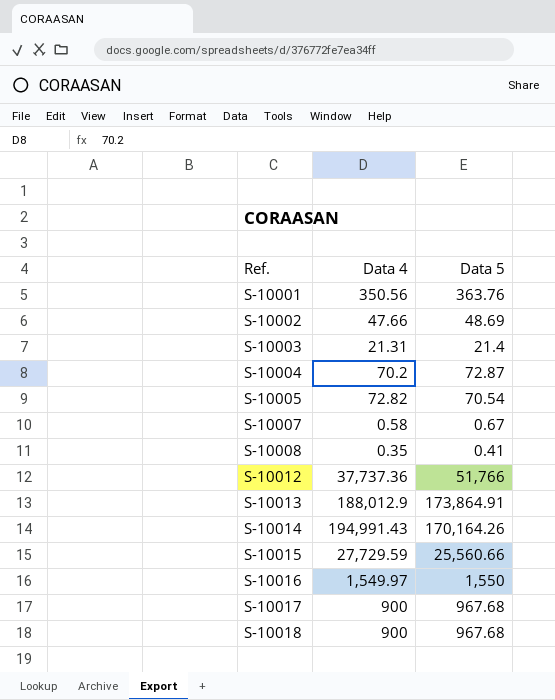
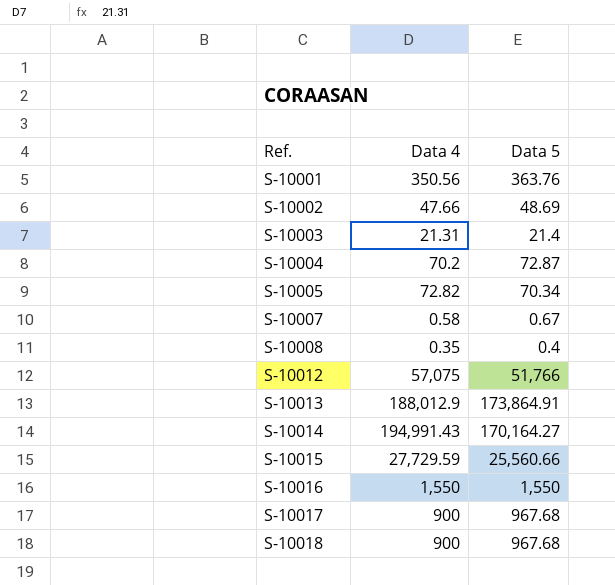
S-10005 | Data 5: 70.54 -> 70.34
S-10008 | Data 5: 0.41 -> 0.4
S-10012 | Data 4: 37,737.36 -> 57,075
S-10014 | Data 5: 170,164.26 -> 170,164.27
S-10016 | Data 4: 1,549.97 -> 1,550

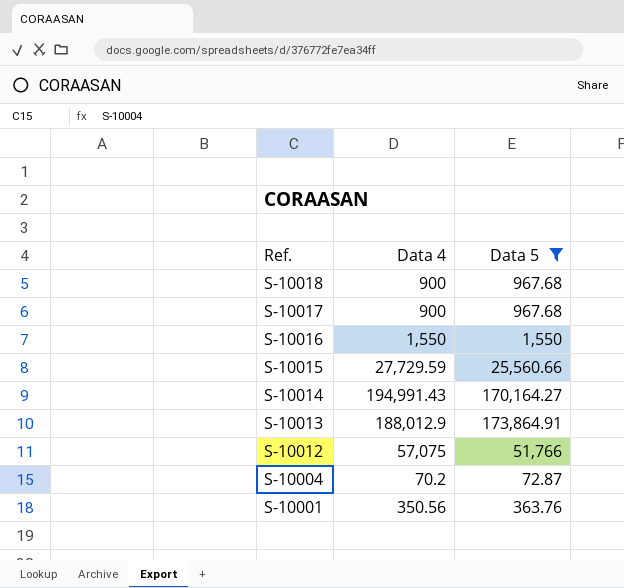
filter: none -> Data 5 >= 72.87
row order: Ref. ascending -> Ref. descending

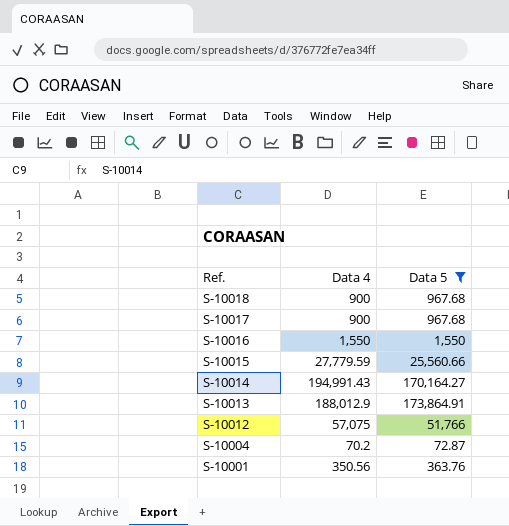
S-10015 | Data 4: 27,729.59 -> 27,779.59

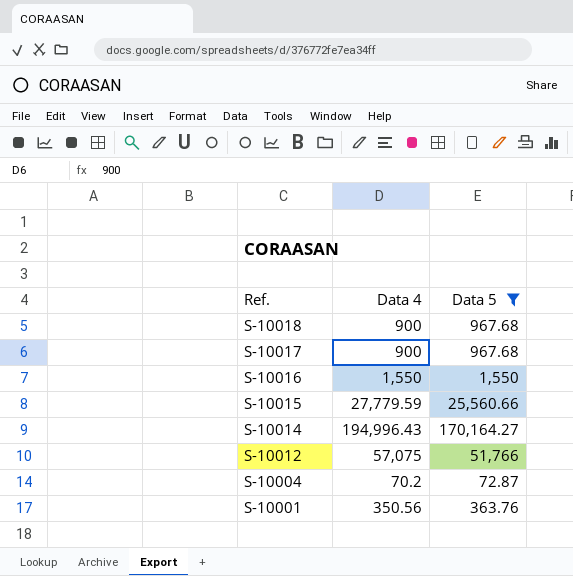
row S-10013: 188,012.9 | 173,864.91 -> none
S-10014 | Data 4: 194,991.43 -> 194,996.43

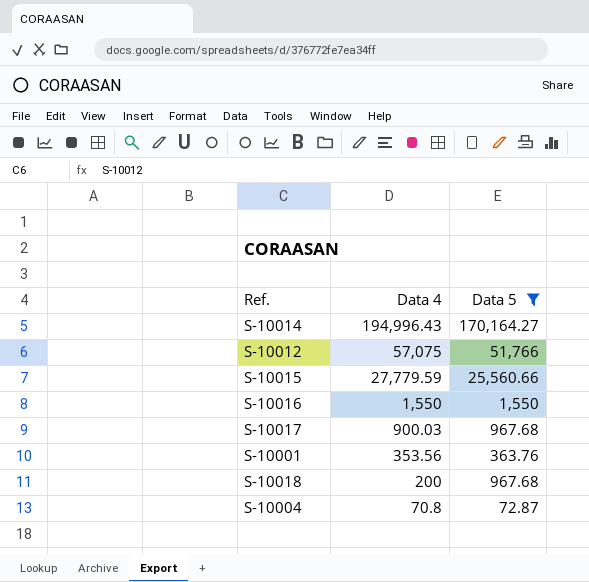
row order: Ref. descending -> Data 4 descending
S-10017 | Data 4: 900 -> 900.03
S-10001 | Data 4: 350.56 -> 353.56
S-10018 | Data 4: 900 -> 200
S-10004 | Data 4: 70.2 -> 70.8

